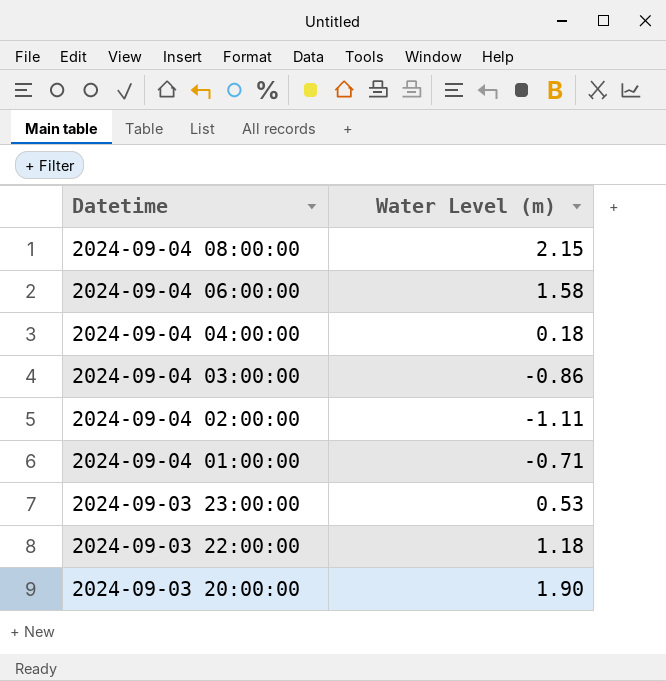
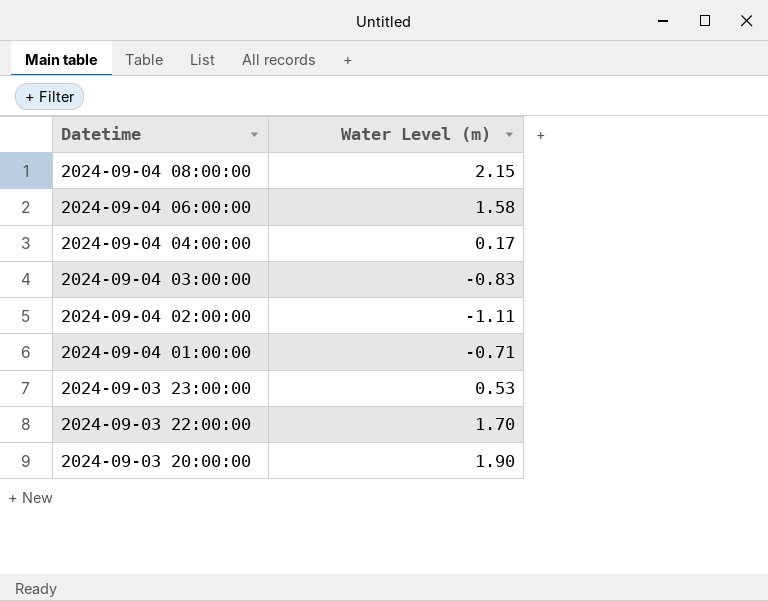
2024-09-04 04:00:00 | Water Level (m): 0.18 -> 0.17
2024-09-04 03:00:00 | Water Level (m): -0.86 -> -0.83
2024-09-03 22:00:00 | Water Level (m): 1.18 -> 1.70

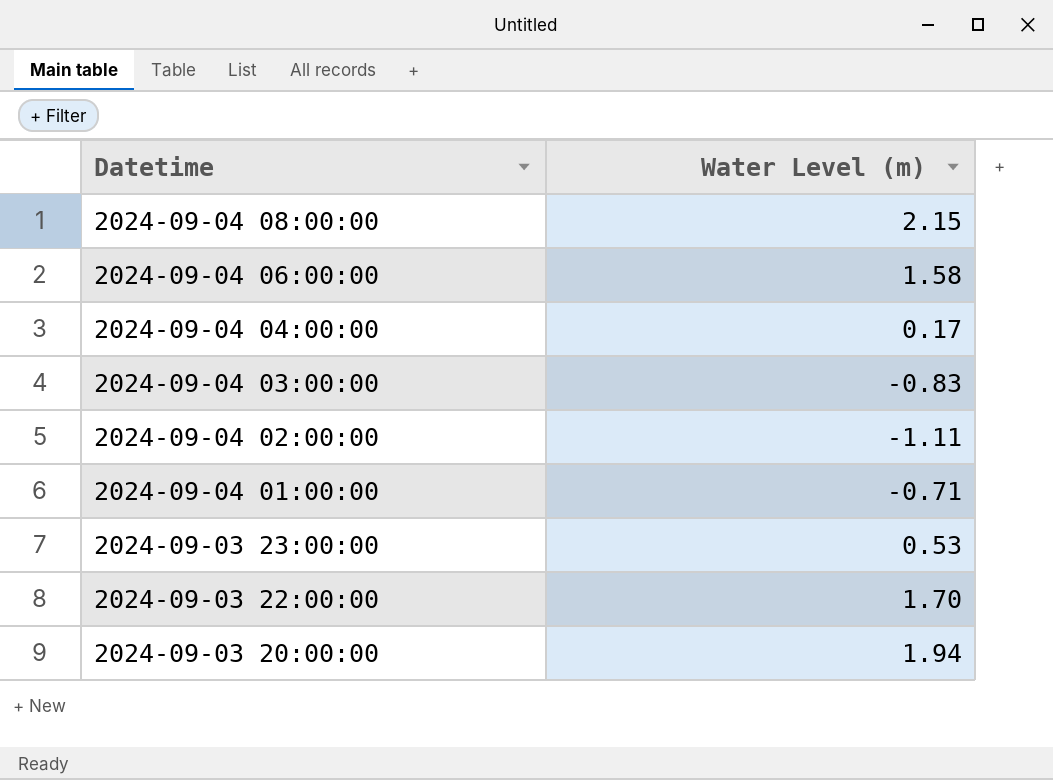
2024-09-03 20:00:00 | Water Level (m): 1.90 -> 1.94

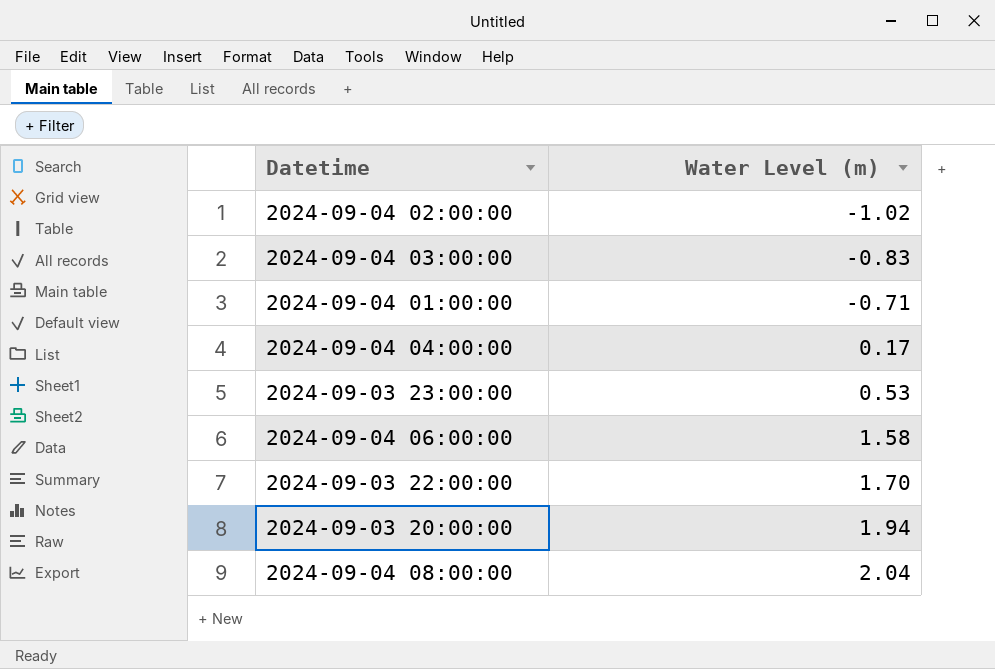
row order: Datetime descending -> Water Level (m) ascending
2024-09-04 02:00:00 | Water Level (m): -1.11 -> -1.02
2024-09-04 08:00:00 | Water Level (m): 2.15 -> 2.04

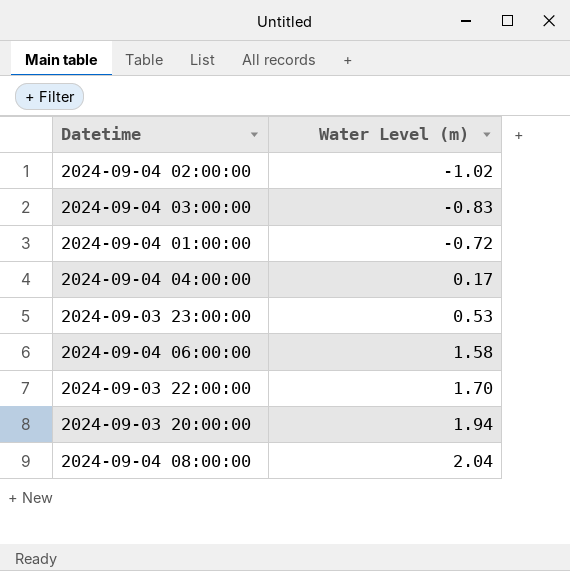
2024-09-04 01:00:00 | Water Level (m): -0.71 -> -0.72

